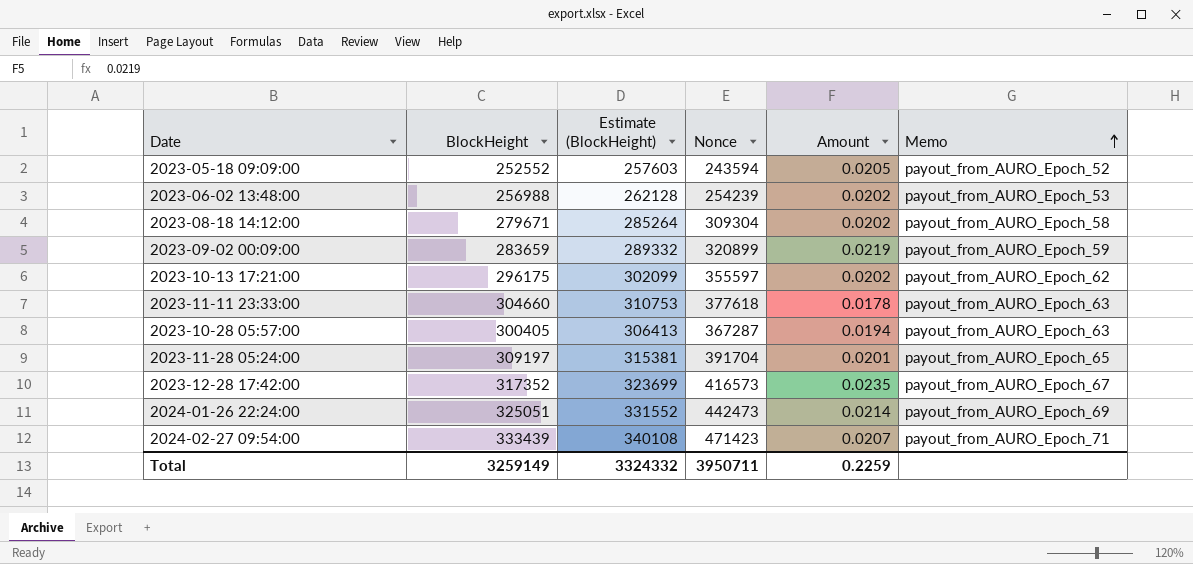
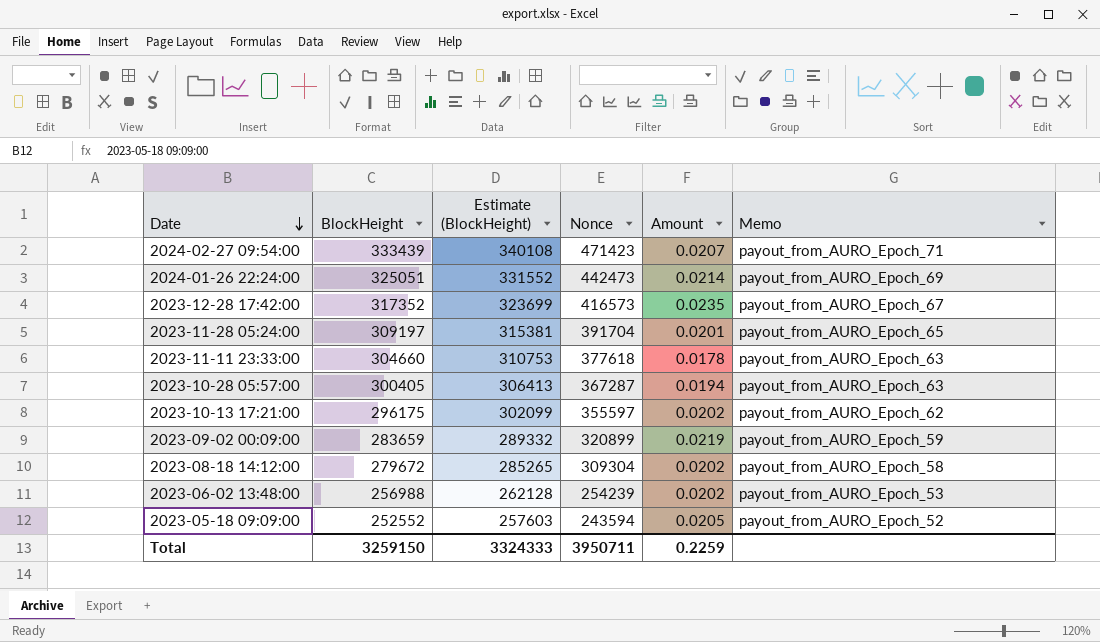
row order: Memo ascending -> Date descending
2023-08-18 14:12:00 | BlockHeight: 279671 -> 279672
2023-08-18 14:12:00 | Estimate (BlockHeight): 285264 -> 285265
Total | BlockHeight: 3259149 -> 3259150
Total | Estimate (BlockHeight): 3324332 -> 3324333

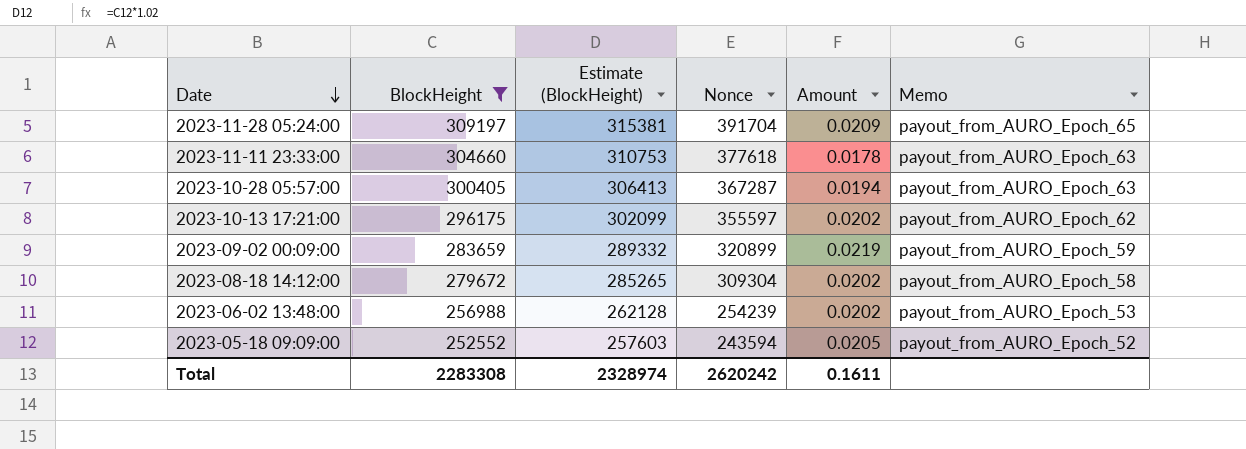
filter: none -> BlockHeight <= 309197
2023-11-28 05:24:00 | Amount: 0.0201 -> 0.0209
Total | BlockHeight: 3259150 -> 2283308
Total | Estimate (BlockHeight): 3324333 -> 2328974
Total | Nonce: 3950711 -> 2620242
Total | Amount: 0.2259 -> 0.1611

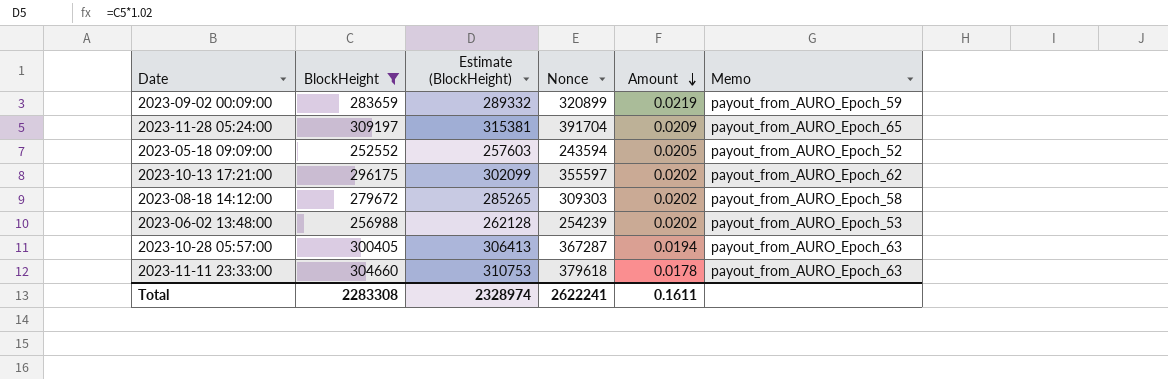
row order: Date descending -> Amount descending
2023-08-18 14:12:00 | Nonce: 309304 -> 309303
2023-11-11 23:33:00 | Nonce: 377618 -> 379618
Total | Nonce: 2620242 -> 2622241

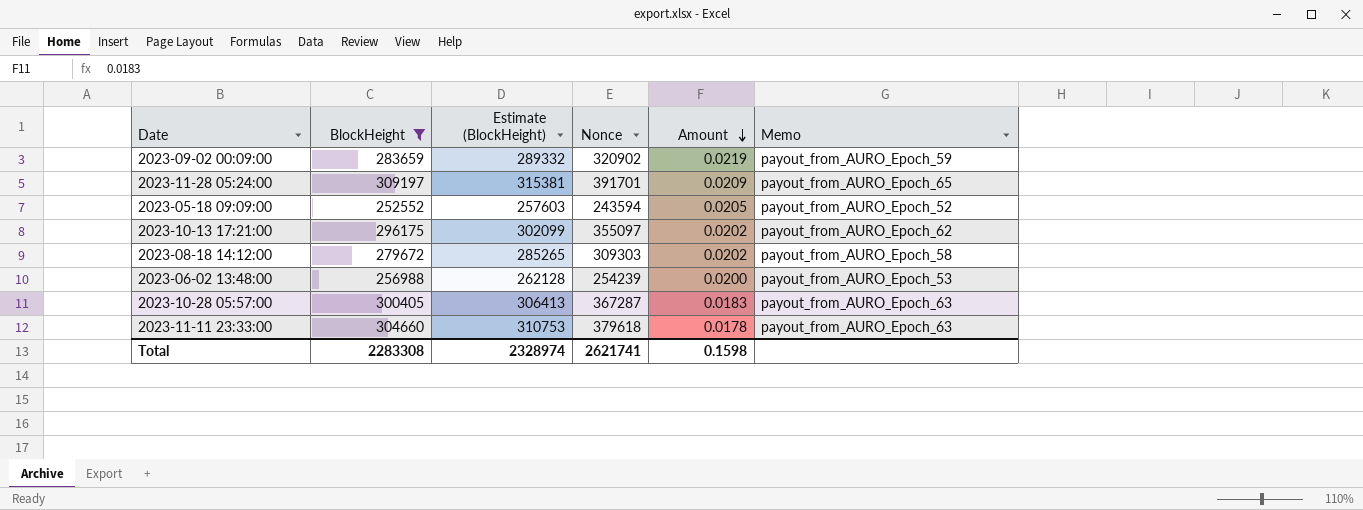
2023-09-02 00:09:00 | Nonce: 320899 -> 320902
2023-11-28 05:24:00 | Nonce: 391704 -> 391701
2023-10-13 17:21:00 | Nonce: 355597 -> 355097
2023-06-02 13:48:00 | Amount: 0.0202 -> 0.0200
2023-10-28 05:57:00 | Amount: 0.0194 -> 0.0183
Total | Nonce: 2622241 -> 2621741
Total | Amount: 0.1611 -> 0.1598

